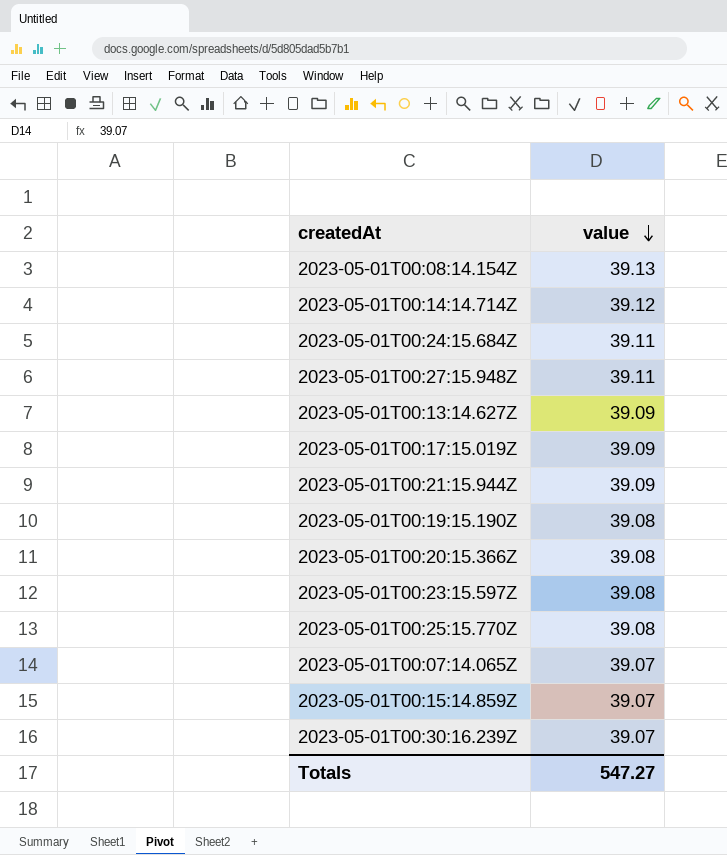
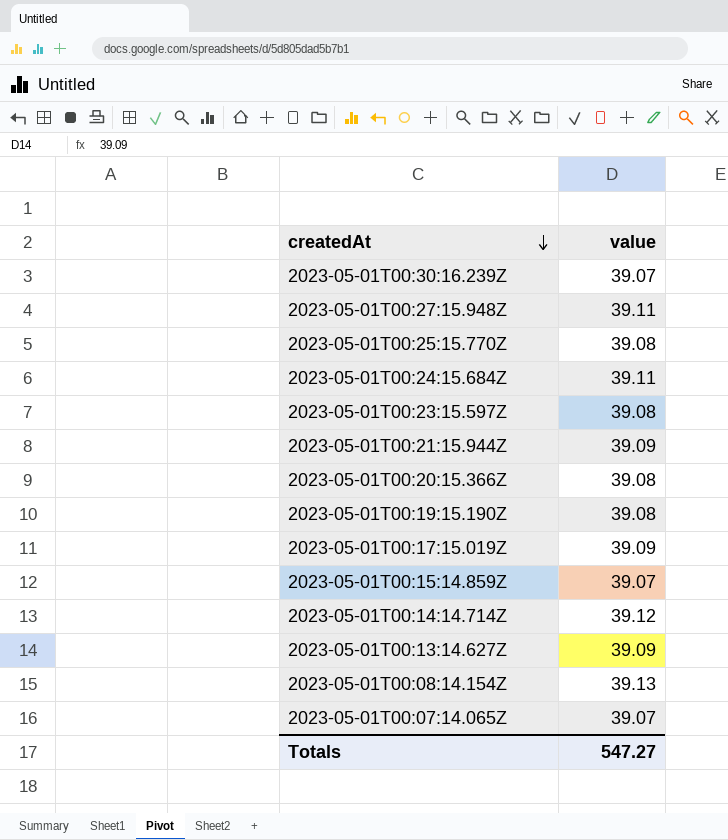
row order: value descending -> createdAt descending

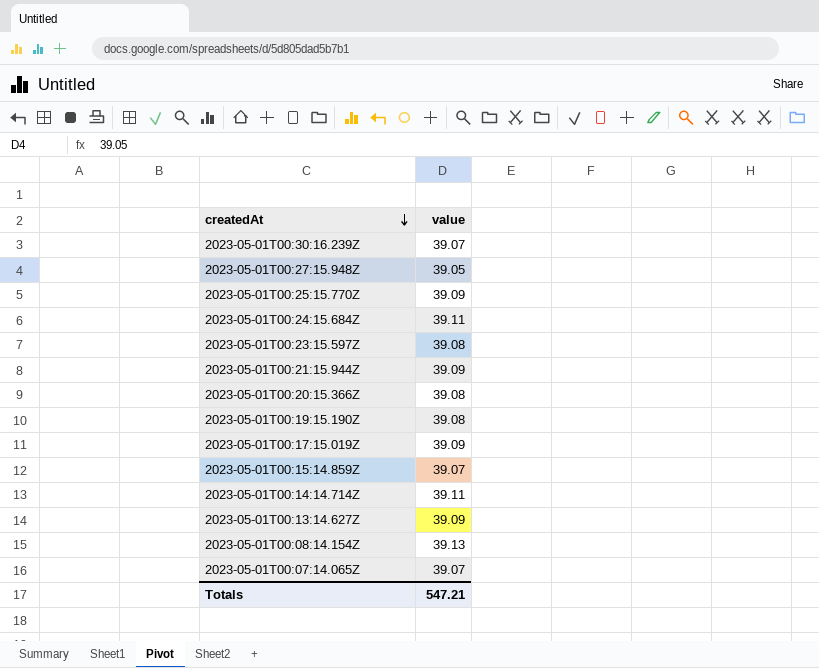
2023-05-01T00:27:15.948Z | value: 39.11 -> 39.05
2023-05-01T00:25:15.770Z | value: 39.08 -> 39.09
2023-05-01T00:14:14.714Z | value: 39.12 -> 39.11
Totals | value: 547.27 -> 547.21

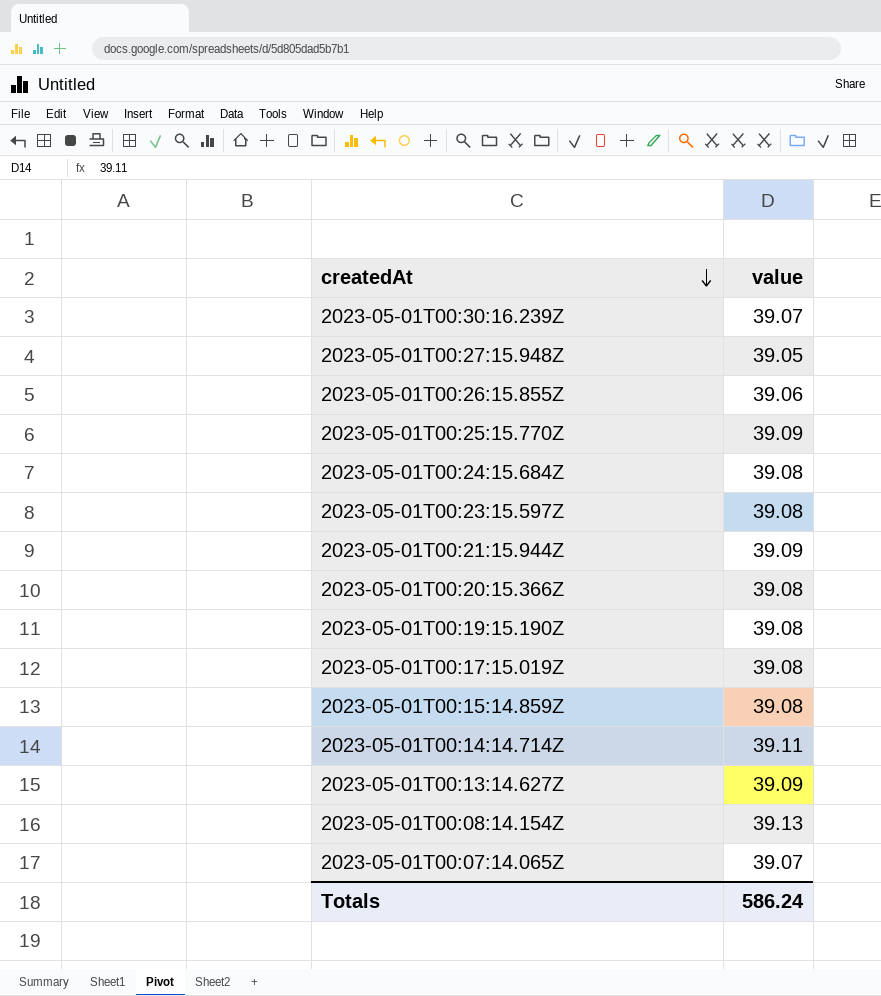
row 2023-05-01T00:26:15.855Z: none -> 39.06
2023-05-01T00:24:15.684Z | value: 39.11 -> 39.08
2023-05-01T00:17:15.019Z | value: 39.09 -> 39.08
2023-05-01T00:15:14.859Z | value: 39.07 -> 39.08
Totals | value: 547.21 -> 586.24

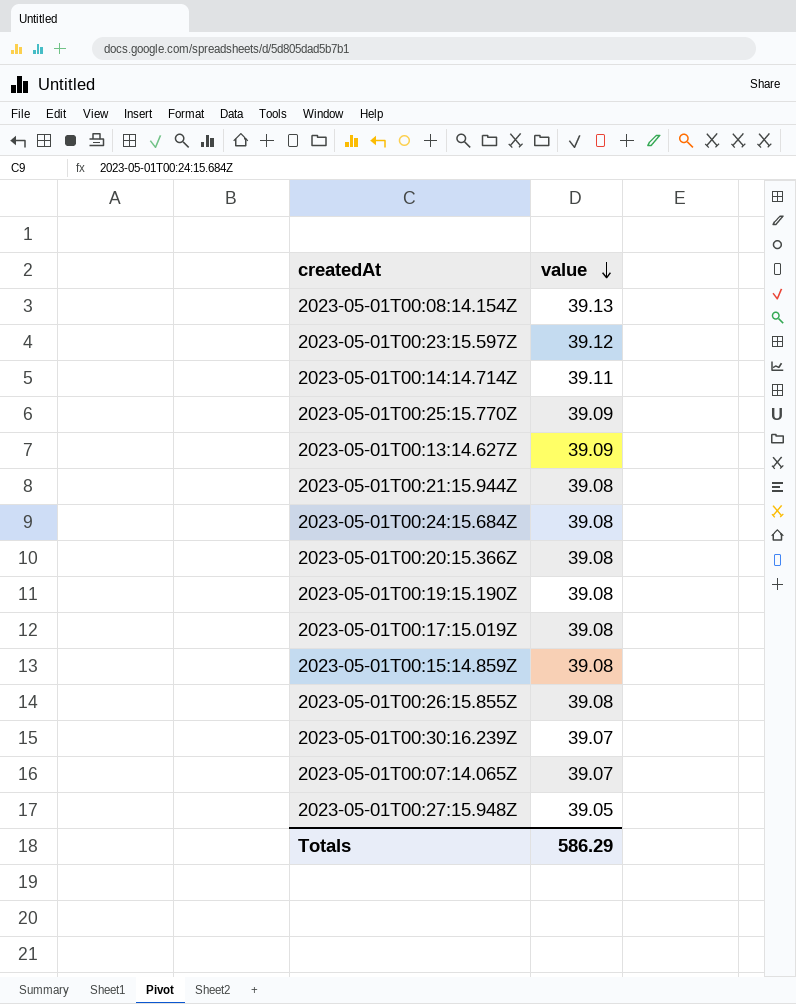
row order: createdAt descending -> value descending
2023-05-01T00:23:15.597Z | value: 39.08 -> 39.12
2023-05-01T00:21:15.944Z | value: 39.09 -> 39.08
2023-05-01T00:26:15.855Z | value: 39.06 -> 39.08
Totals | value: 586.24 -> 586.29

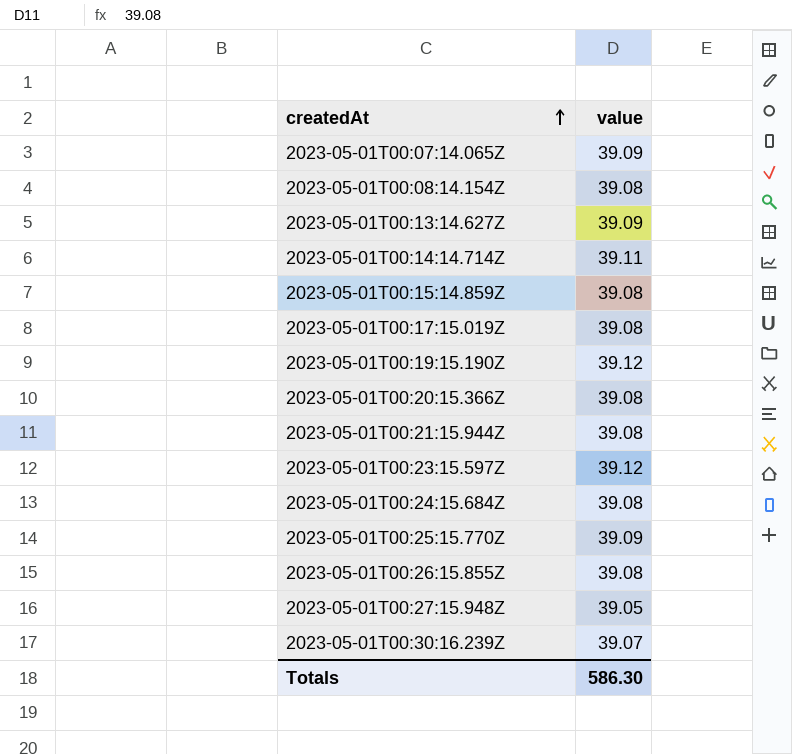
row order: value descending -> createdAt ascending
2023-05-01T00:07:14.065Z | value: 39.07 -> 39.09
2023-05-01T00:08:14.154Z | value: 39.13 -> 39.08
2023-05-01T00:19:15.190Z | value: 39.08 -> 39.12
Totals | value: 586.29 -> 586.30

